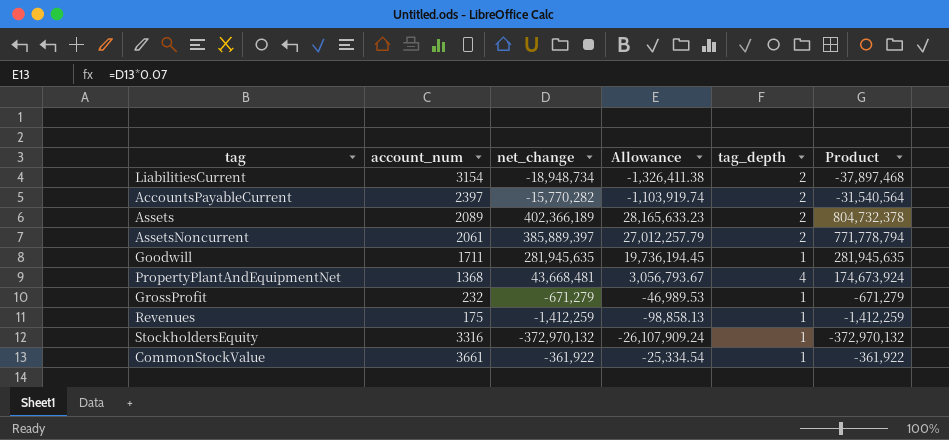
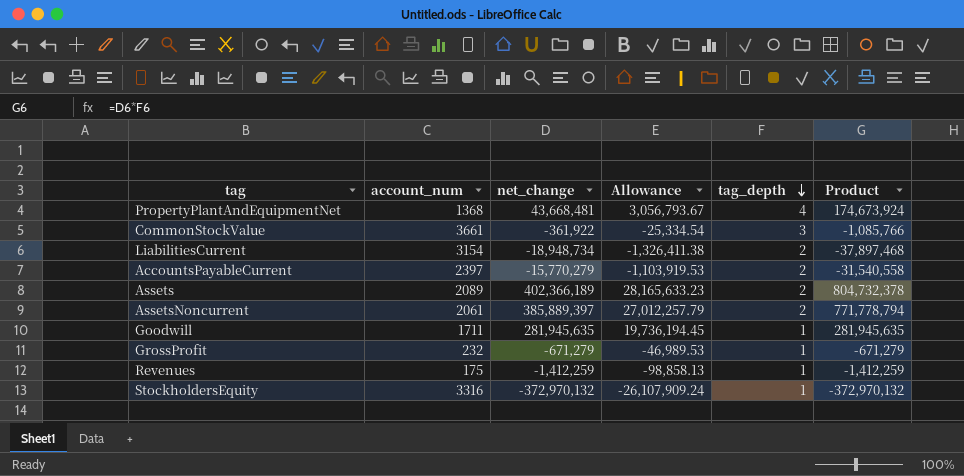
row order: none -> tag_depth descending
CommonStockValue | tag_depth: 1 -> 3
CommonStockValue | Product: -361,922 -> -1,085,766
AccountsPayableCurrent | net_change: -15,770,282 -> -15,770,279
AccountsPayableCurrent | Allowance: -1,103,919.74 -> -1,103,919.53
AccountsPayableCurrent | Product: -31,540,564 -> -31,540,558

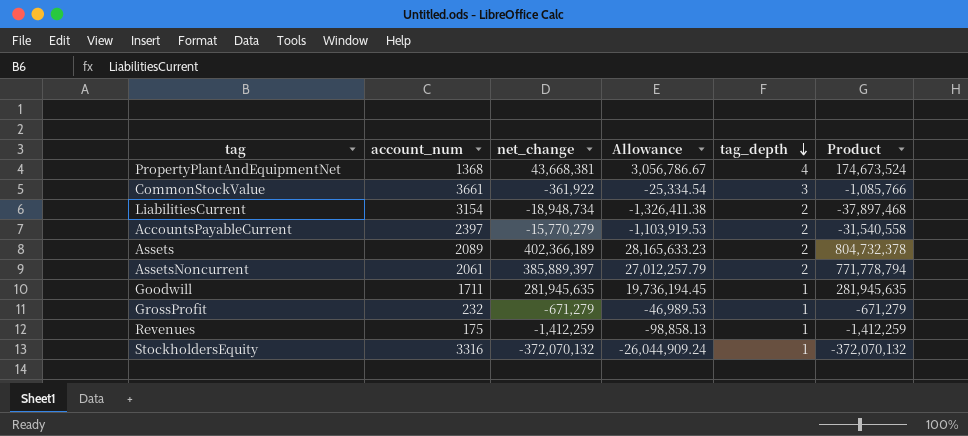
PropertyPlantAndEquipmentNet | net_change: 43,668,481 -> 43,668,381
PropertyPlantAndEquipmentNet | Allowance: 3,056,793.67 -> 3,056,786.67
PropertyPlantAndEquipmentNet | Product: 174,673,924 -> 174,673,524
StockholdersEquity | net_change: -372,970,132 -> -372,070,132
StockholdersEquity | Allowance: -26,107,909.24 -> -26,044,909.24
StockholdersEquity | Product: -372,970,132 -> -372,070,132

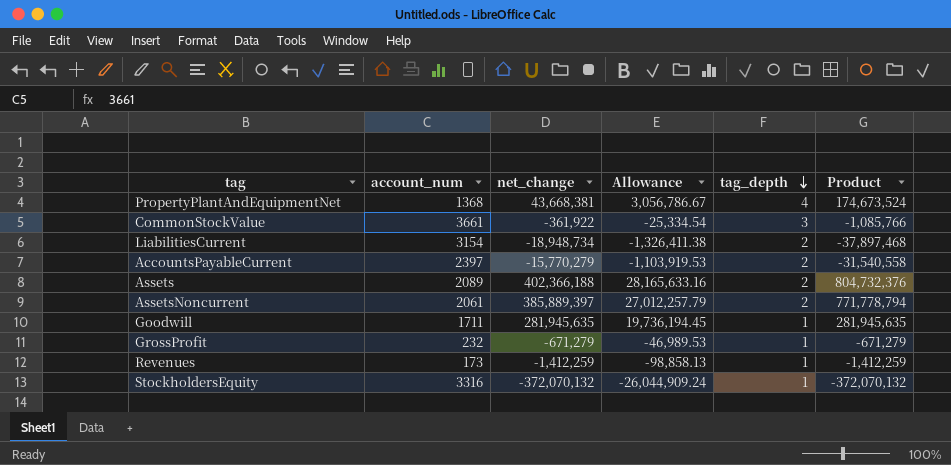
Assets | net_change: 402,366,189 -> 402,366,188
Assets | Allowance: 28,165,633.23 -> 28,165,633.16
Assets | Product: 804,732,378 -> 804,732,376
Revenues | account_num: 175 -> 173

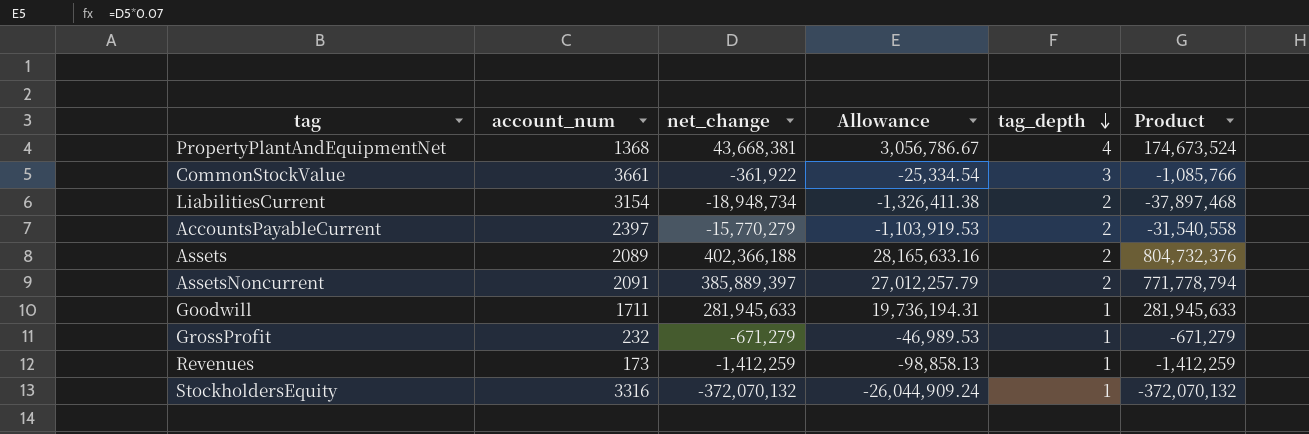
AssetsNoncurrent | account_num: 2061 -> 2091
Goodwill | net_change: 281,945,635 -> 281,945,633
Goodwill | Allowance: 19,736,194.45 -> 19,736,194.31
Goodwill | Product: 281,945,635 -> 281,945,633

